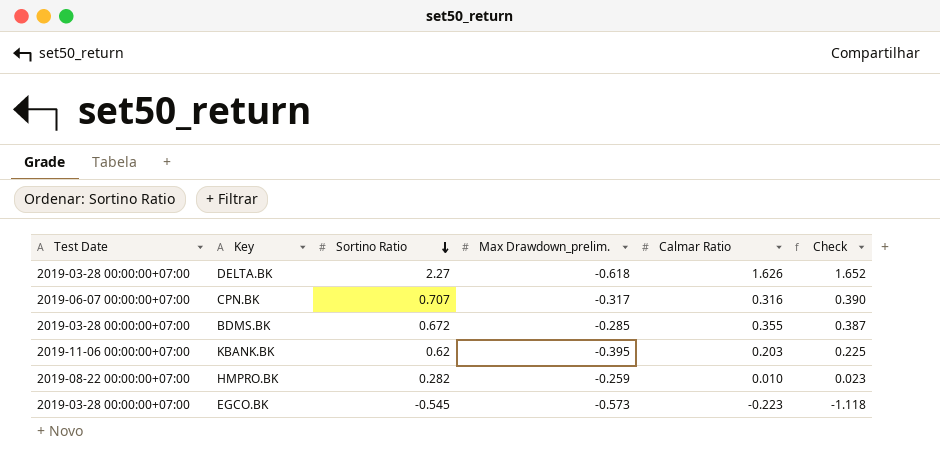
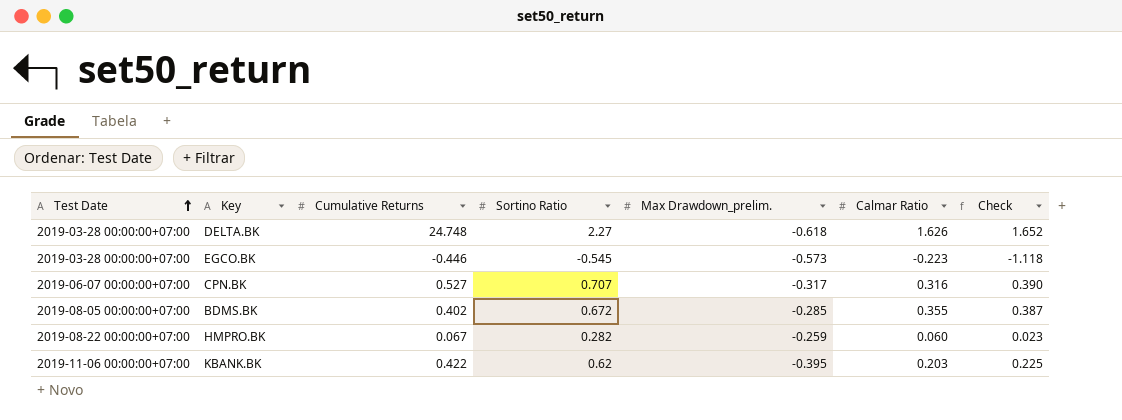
row order: Sortino Ratio descending -> Test Date ascending
column Cumulative Returns | position: none -> 3
BDMS.BK | Test Date: 2019-03-28 00:00:00+07:00 -> 2019-08-05 00:00:00+07:00
HMPRO.BK | Calmar Ratio: 0.010 -> 0.060

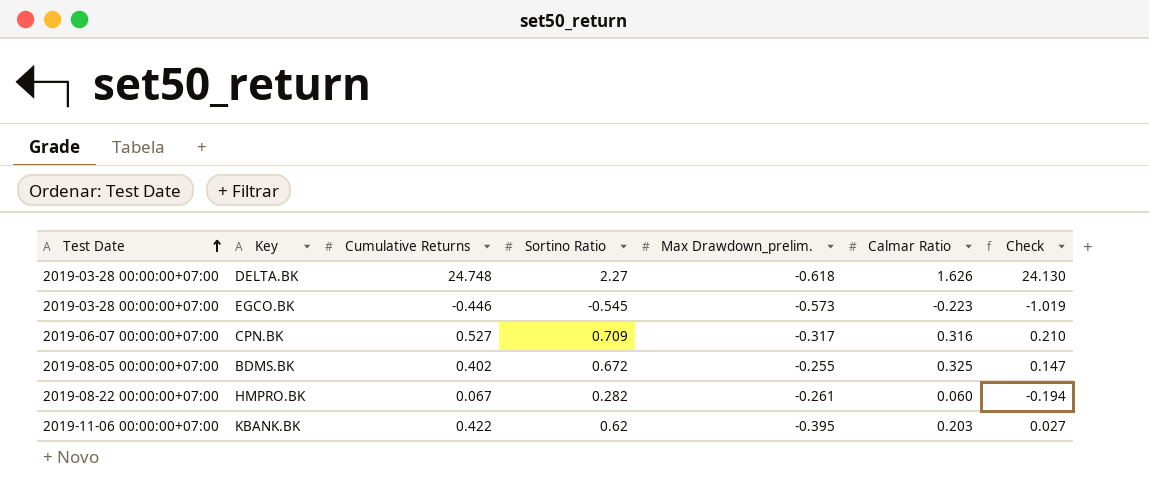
column Check | formula: [Sortino Ratio] + [Max Drawdown_prelim.] -> [Cumulative Returns] + [Max Drawdown_prelim.]
CPN.BK | Sortino Ratio: 0.707 -> 0.709
BDMS.BK | Max Drawdown_prelim.: -0.285 -> -0.255
BDMS.BK | Calmar Ratio: 0.355 -> 0.325
HMPRO.BK | Max Drawdown_prelim.: -0.259 -> -0.261

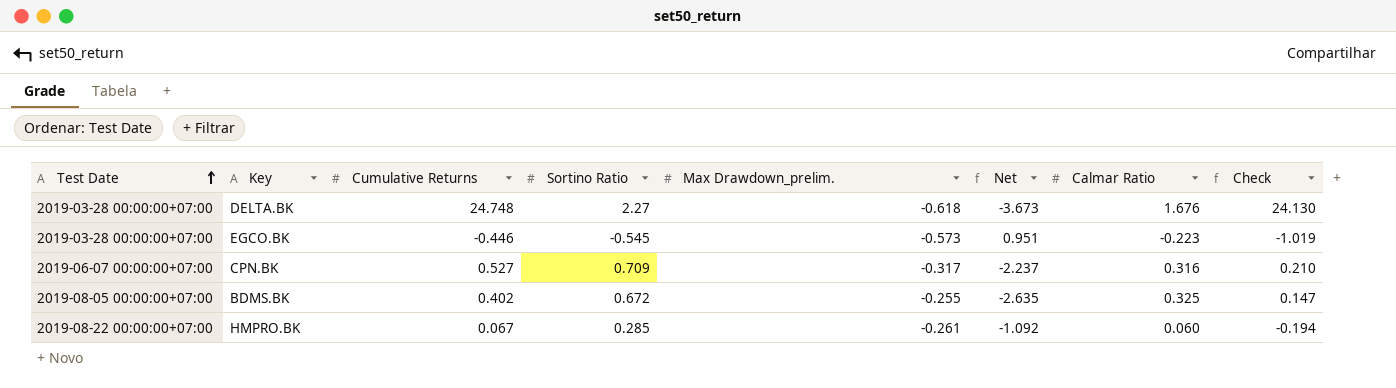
column Net | formula: none -> [Sortino Ratio] / [Max Drawdown_prelim.]
row KBANK.BK: 2019-11-06 00:00:00+07:00 | 0.422 | 0.62 | -0.395 | 0.203 | 0.027 -> none
DELTA.BK | Calmar Ratio: 1.626 -> 1.676
HMPRO.BK | Sortino Ratio: 0.282 -> 0.285

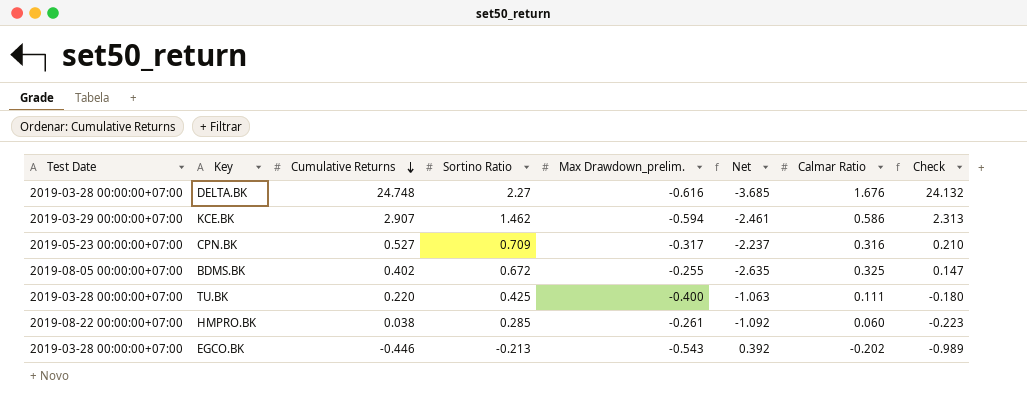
row order: Test Date ascending -> Cumulative Returns descending
DELTA.BK | Max Drawdown_prelim.: -0.618 -> -0.616
DELTA.BK | Net: -3.673 -> -3.685
DELTA.BK | Check: 24.130 -> 24.132
row KCE.BK: none -> 2019-03-29 00:00:00+07:00 | 2.907 | 1.462 | -0.594 | -2.461 | 0.586 | 2.313
CPN.BK | Test Date: 2019-06-07 00:00:00+07:00 -> 2019-05-23 00:00:00+07:00
row TU.BK: none -> 2019-03-28 00:00:00+07:00 | 0.220 | 0.425 | -0.400 | -1.063 | 0.111 | -0.180
HMPRO.BK | Cumulative Returns: 0.067 -> 0.038
HMPRO.BK | Check: -0.194 -> -0.223
EGCO.BK | Sortino Ratio: -0.545 -> -0.213
EGCO.BK | Max Drawdown_prelim.: -0.573 -> -0.543
EGCO.BK | Net: 0.951 -> 0.392
EGCO.BK | Calmar Ratio: -0.223 -> -0.202
EGCO.BK | Check: -1.019 -> -0.989

